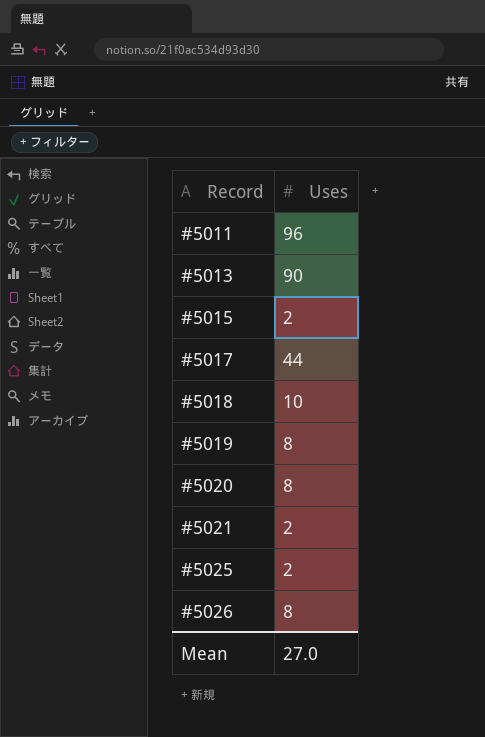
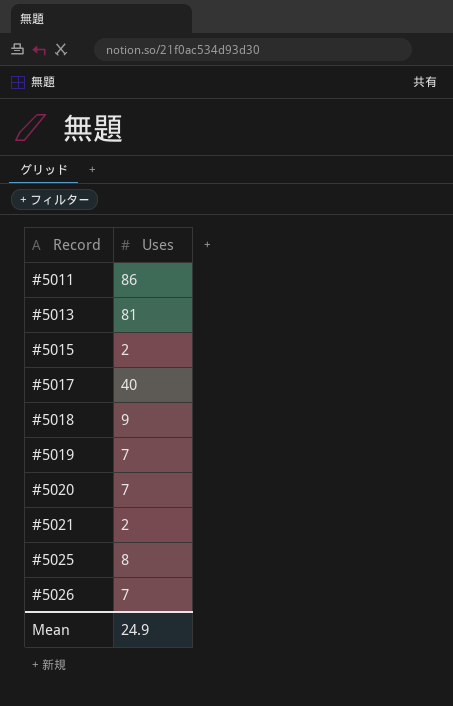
#5011 | Uses: 96 -> 86
#5013 | Uses: 90 -> 81
#5017 | Uses: 44 -> 40
#5018 | Uses: 10 -> 9
#5019 | Uses: 8 -> 7
#5020 | Uses: 8 -> 7
#5025 | Uses: 2 -> 8
#5026 | Uses: 8 -> 7
Mean | Uses: 27.0 -> 24.9

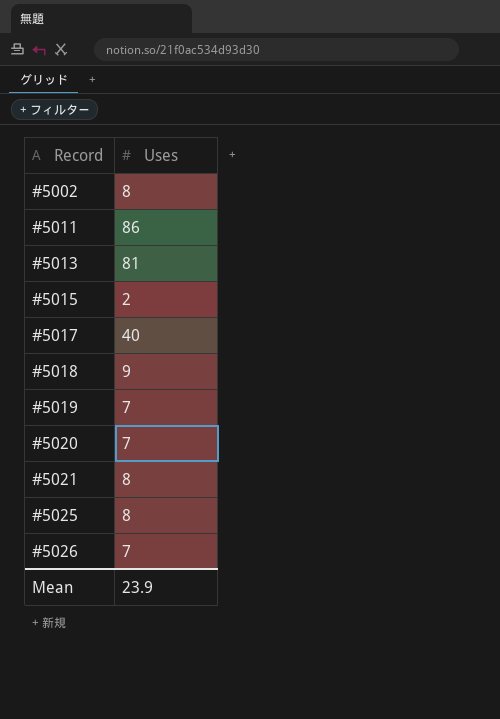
row #5002: none -> 8
#5021 | Uses: 2 -> 8
Mean | Uses: 24.9 -> 23.9

